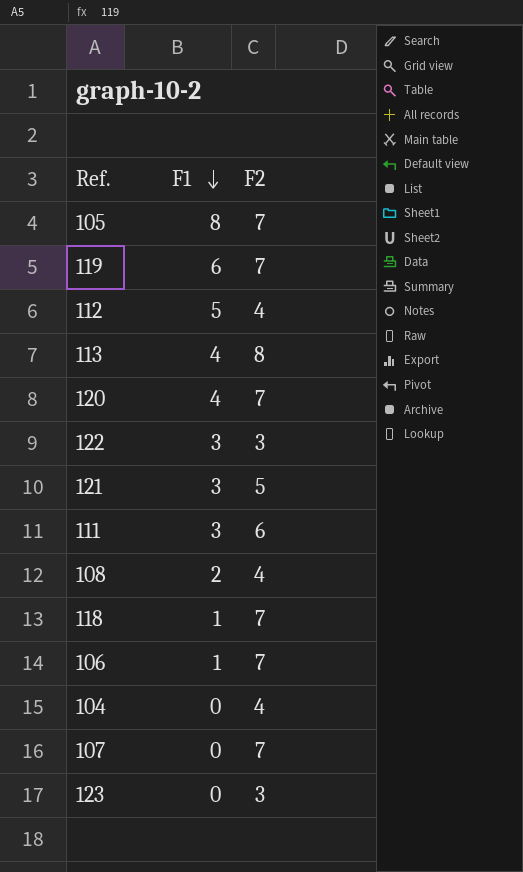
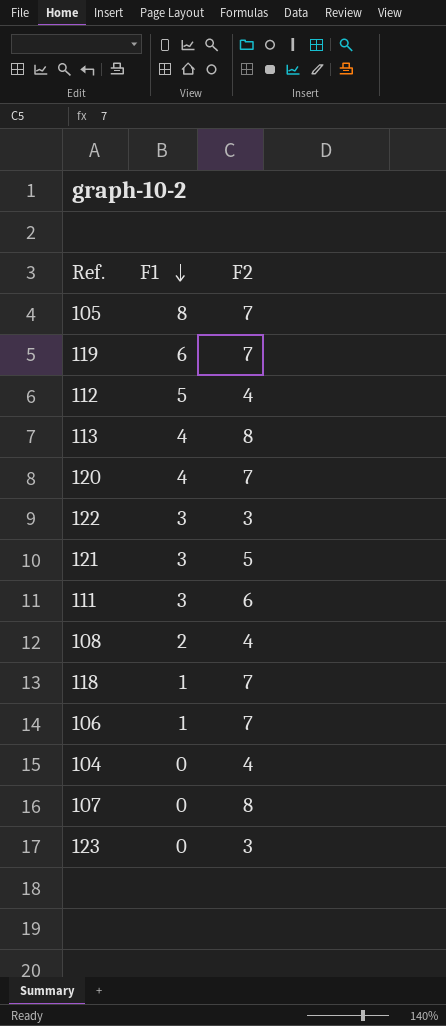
107 | F2: 7 -> 8

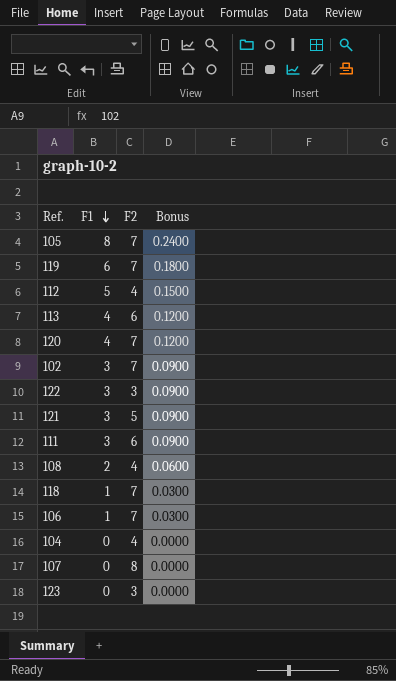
column Bonus | formula: none -> [F1] * 0.03
113 | F2: 8 -> 6
row 102: none -> 3 | 7 | 0.0900

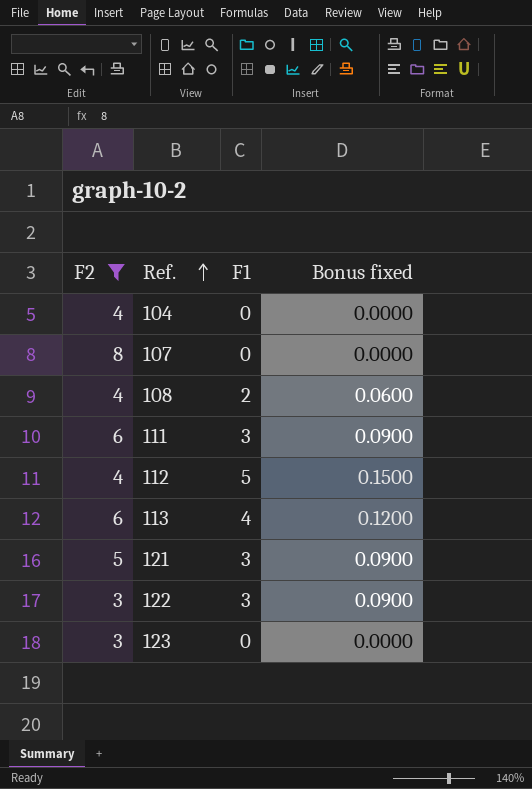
filter: none -> F2 != 7
row order: F1 descending -> Ref. ascending
column F2 | position: 3 -> 1
column name: Bonus -> Bonus fixed

